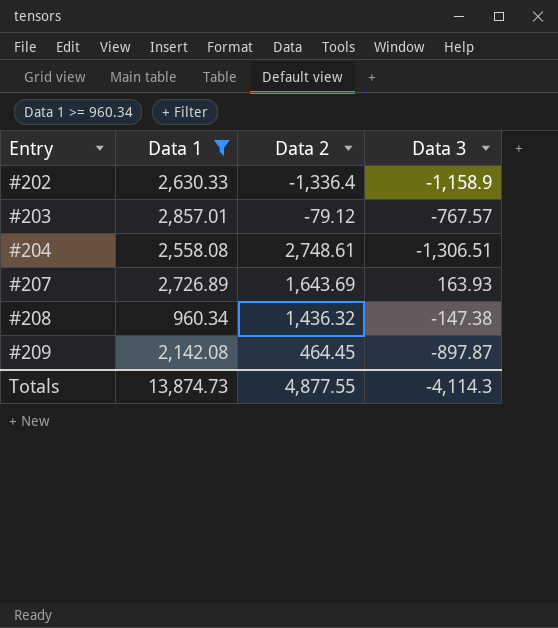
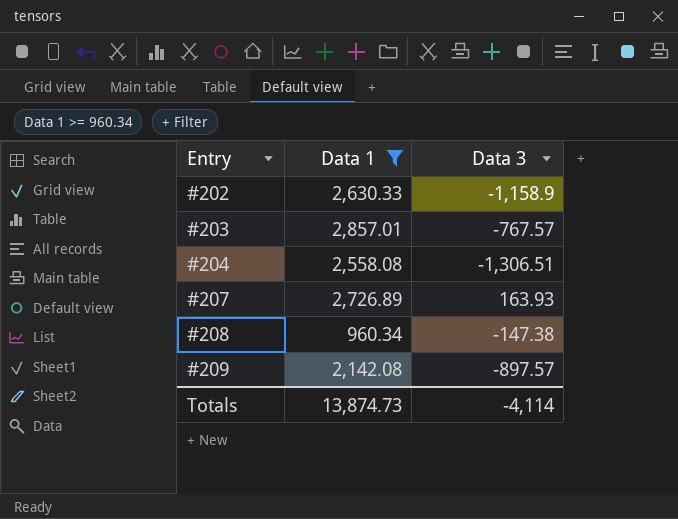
column Data 2 | position: 3 -> none
#209 | Data 3: -897.87 -> -897.57
Totals | Data 3: -4,114.3 -> -4,114

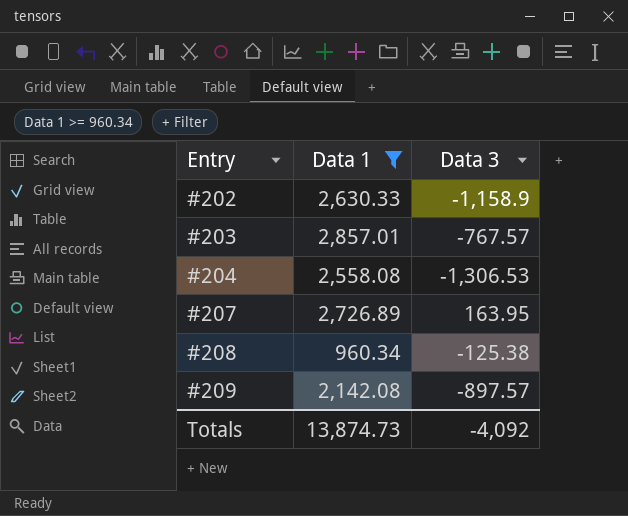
#204 | Data 3: -1,306.51 -> -1,306.53
#207 | Data 3: 163.93 -> 163.95
#208 | Data 3: -147.38 -> -125.38
Totals | Data 3: -4,114 -> -4,092

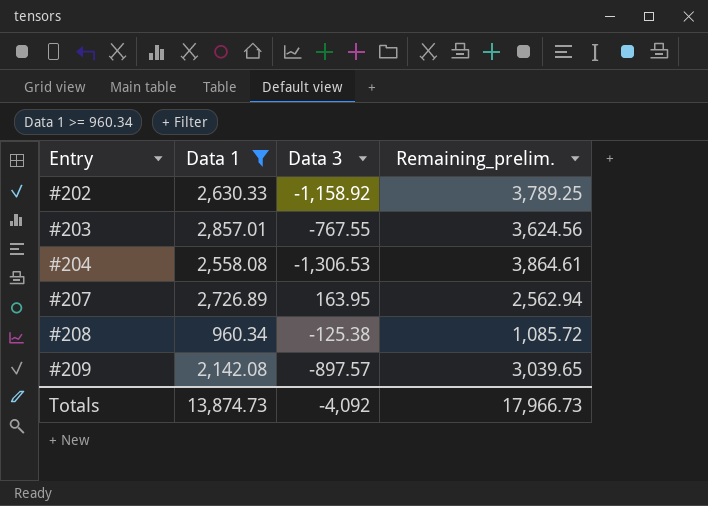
column Remaining_prelim. | formula: none -> [Data 1] - [Data 3]
#202 | Data 3: -1,158.9 -> -1,158.92
#203 | Data 3: -767.57 -> -767.55

